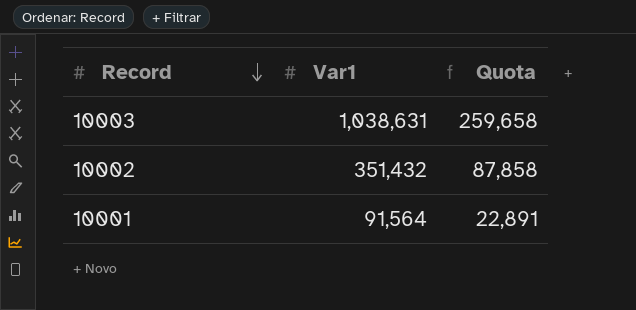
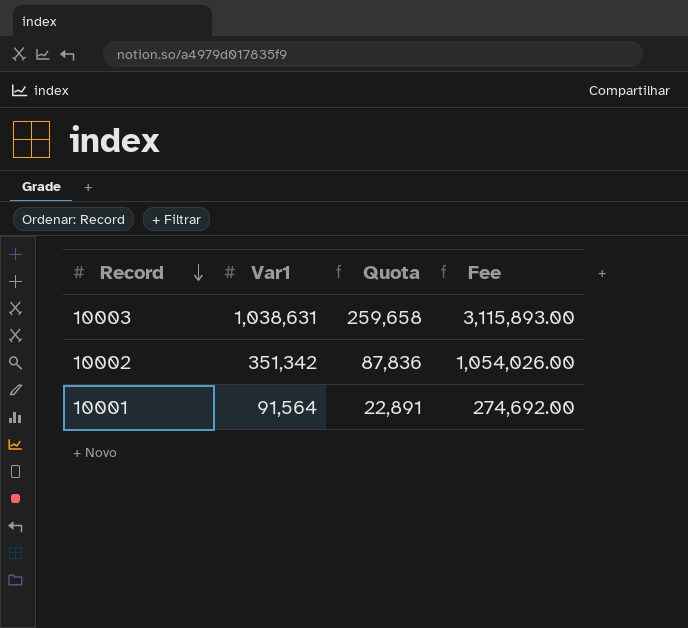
column Fee | formula: none -> [Var1] * 3
10002 | Var1: 351,432 -> 351,342
10002 | Quota: 87,858 -> 87,836

